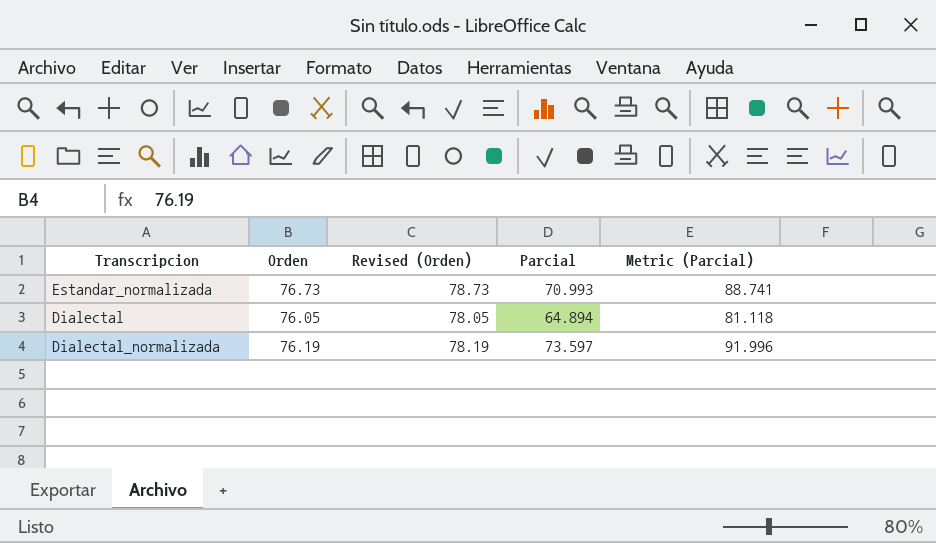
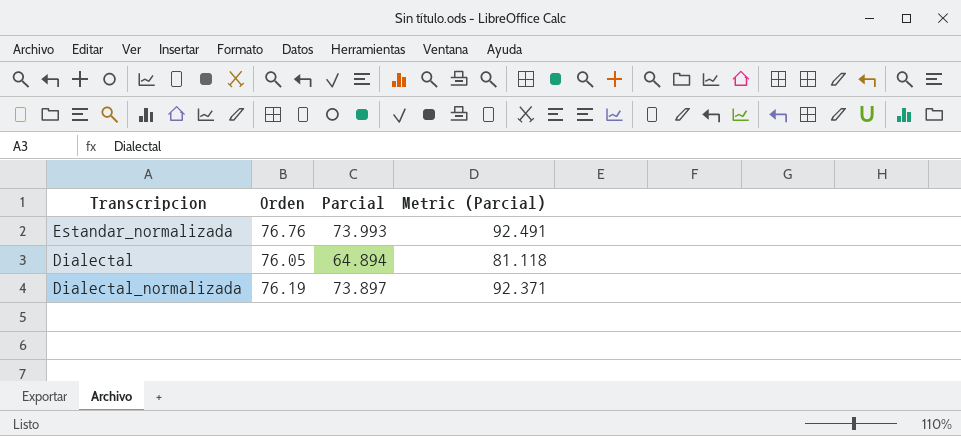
column Revised (Orden) | formula: [Orden] + 2 -> none
Estandar_normalizada | Orden: 76.73 -> 76.76
Estandar_normalizada | Parcial: 70.993 -> 73.993
Estandar_normalizada | Metric (Parcial): 88.741 -> 92.491
Dialectal_normalizada | Parcial: 73.597 -> 73.897
Dialectal_normalizada | Metric (Parcial): 91.996 -> 92.371

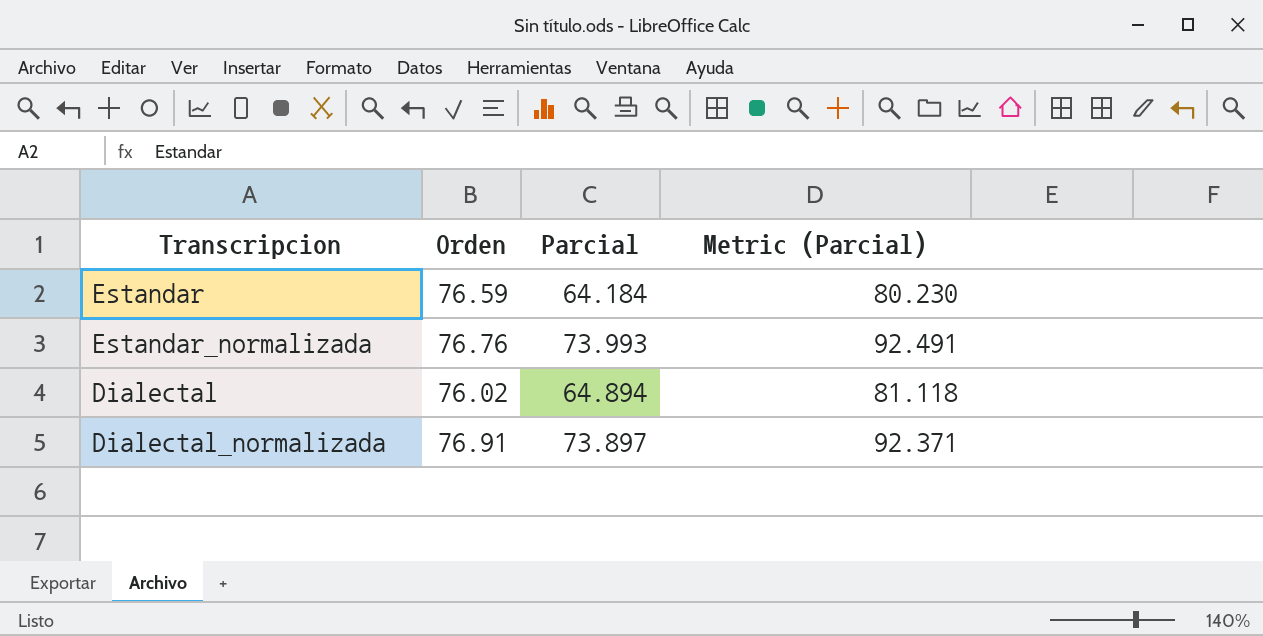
row Estandar: none -> 76.59 | 64.184 | 80.230
Dialectal | Orden: 76.05 -> 76.02
Dialectal_normalizada | Orden: 76.19 -> 76.91

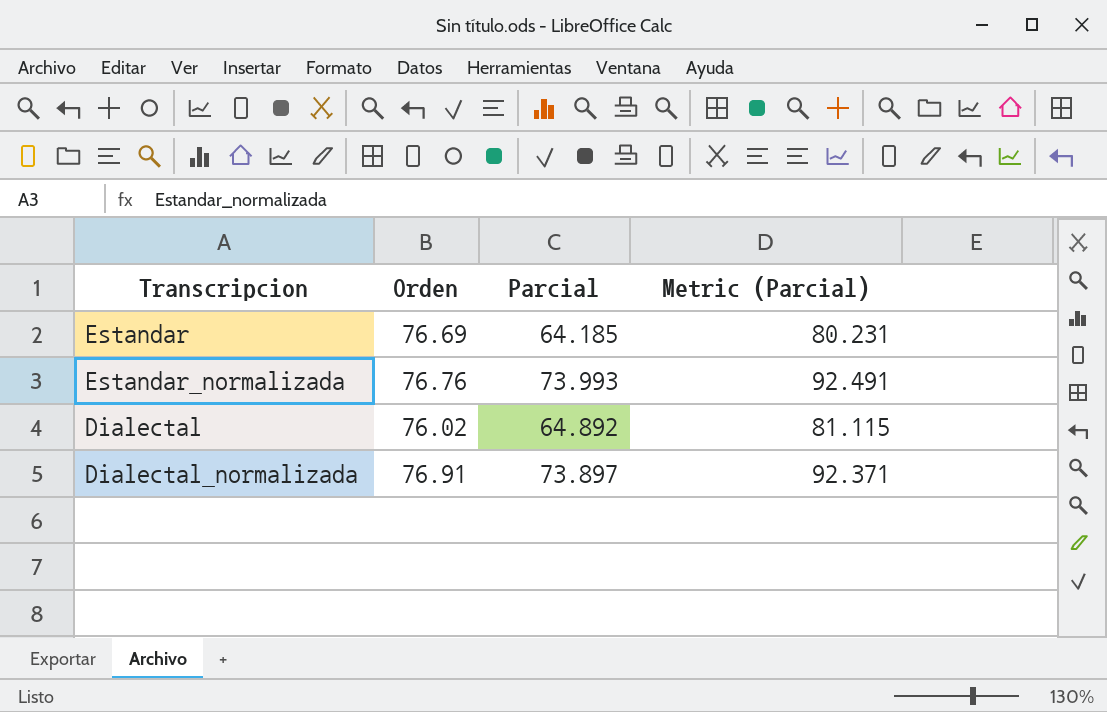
Estandar | Orden: 76.59 -> 76.69
Estandar | Parcial: 64.184 -> 64.185
Estandar | Metric (Parcial): 80.230 -> 80.231
Dialectal | Parcial: 64.894 -> 64.892
Dialectal | Metric (Parcial): 81.118 -> 81.115

